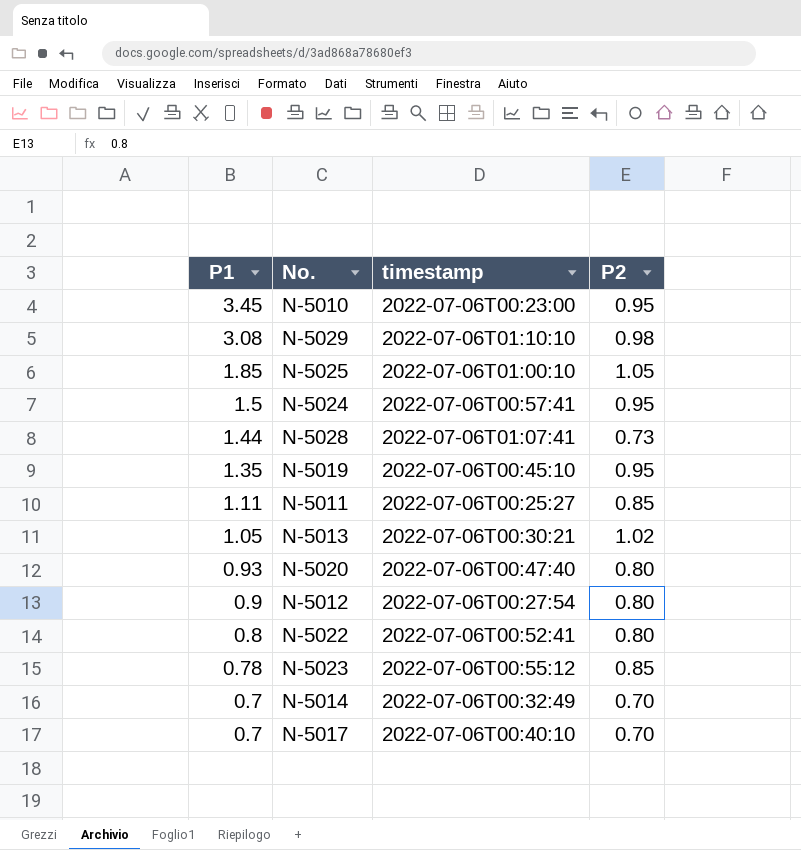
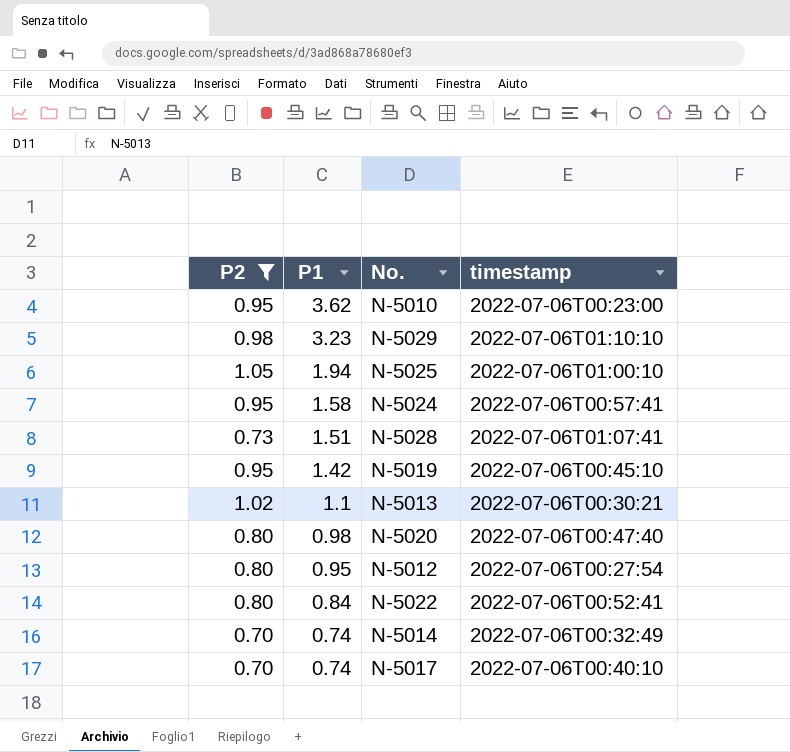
filter: none -> P2 != 0.85
column P2 | position: 4 -> 1
N-5010 | P1: 3.45 -> 3.62
N-5029 | P1: 3.08 -> 3.23
N-5025 | P1: 1.85 -> 1.94
N-5024 | P1: 1.5 -> 1.58
N-5028 | P1: 1.44 -> 1.51
N-5019 | P1: 1.35 -> 1.42
N-5013 | P1: 1.05 -> 1.1
N-5020 | P1: 0.93 -> 0.98
N-5012 | P1: 0.9 -> 0.95
N-5022 | P1: 0.8 -> 0.84
N-5014 | P1: 0.7 -> 0.74
N-5017 | P1: 0.7 -> 0.74

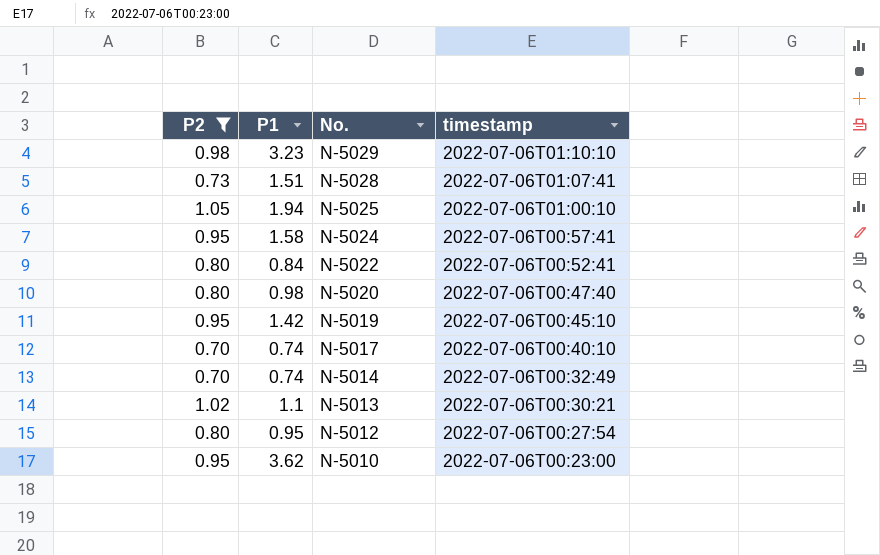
row order: P1 descending -> No. descending

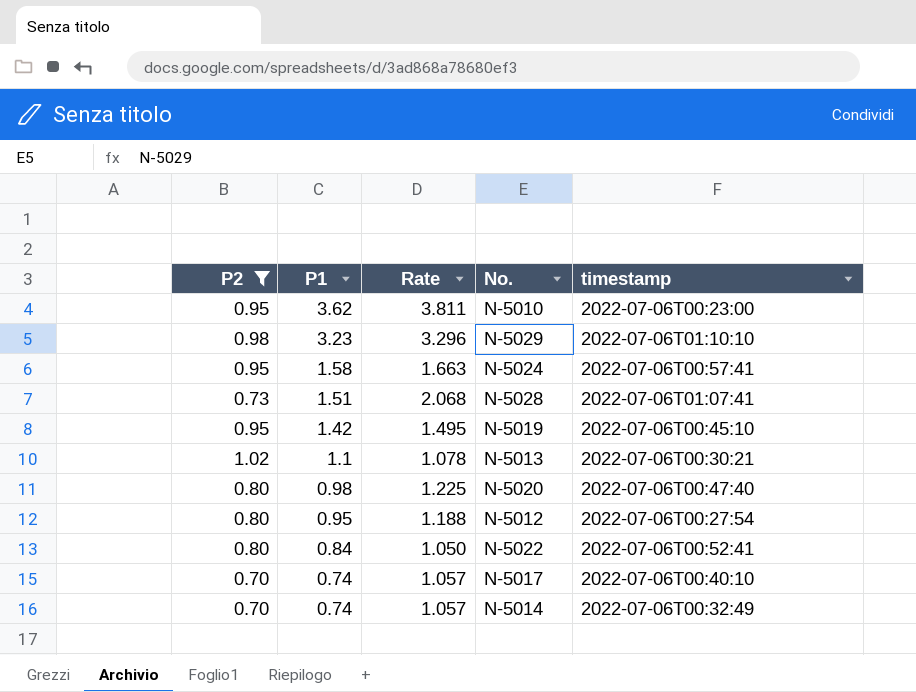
row order: No. descending -> P1 descending
column Rate | formula: none -> [P1] / [P2]
row N-5025: 1.05 | 1.94 | 2022-07-06T01:00:10 -> none

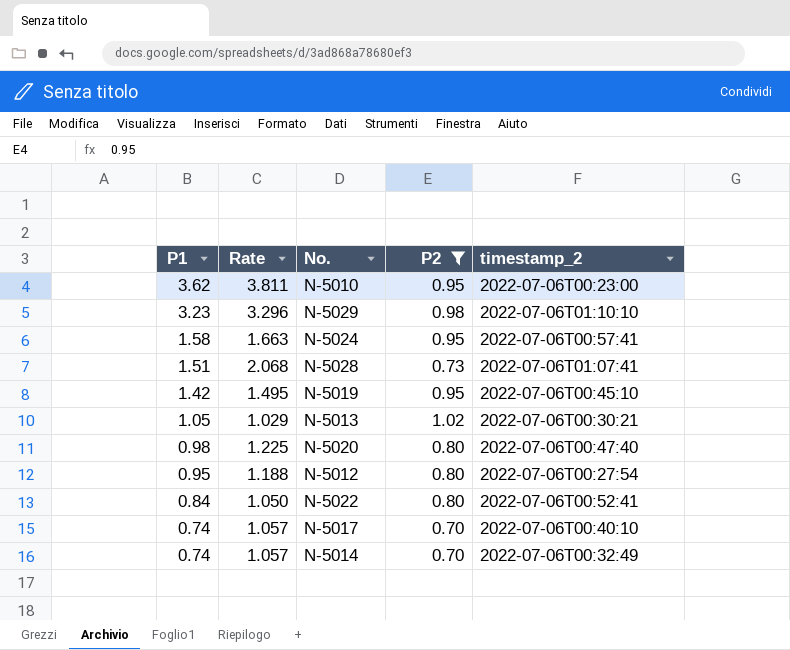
column P2 | position: 1 -> 4
column name: timestamp -> timestamp_2
N-5013 | P1: 1.1 -> 1.05
N-5013 | Rate: 1.078 -> 1.029

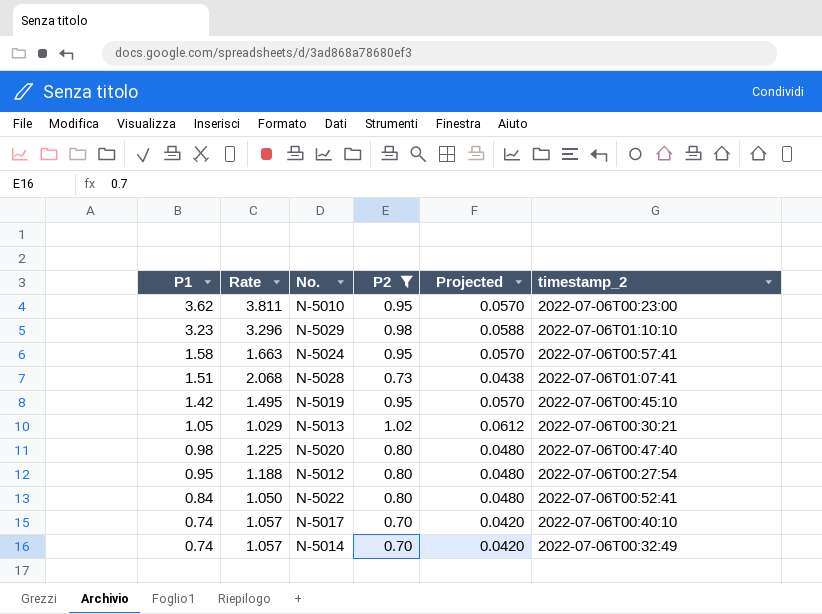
column Projected | formula: none -> [P2] * 0.06

